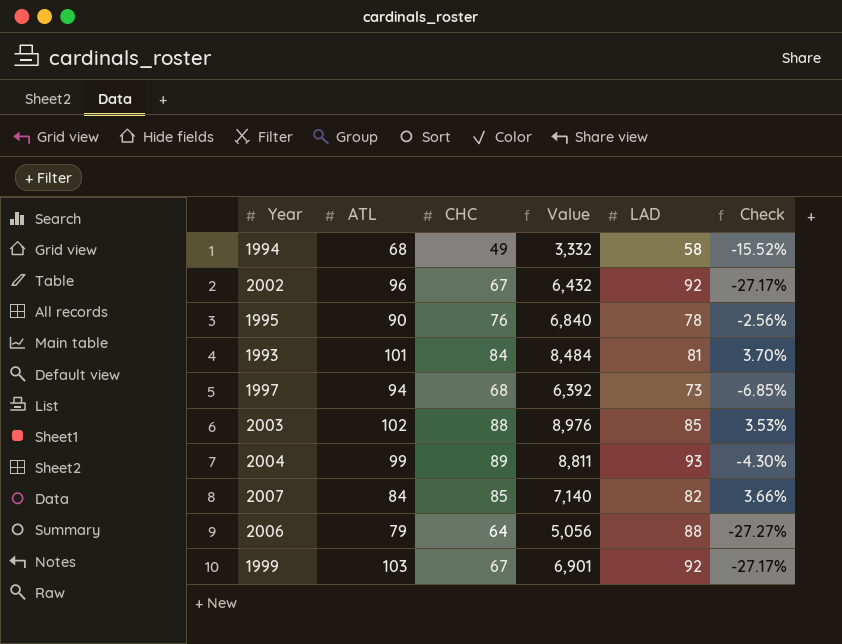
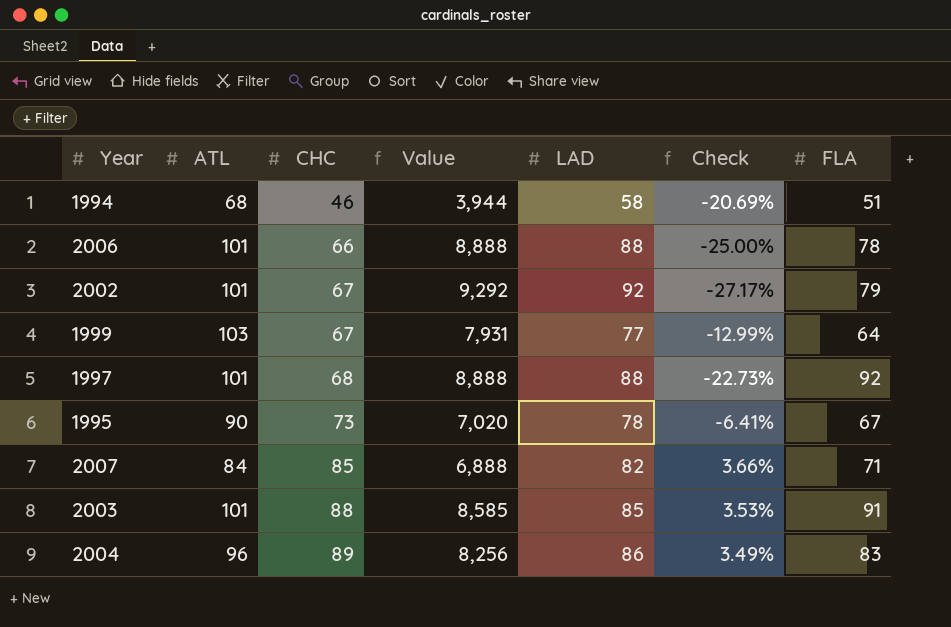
row order: none -> CHC ascending
column Value | formula: [ATL] * [CHC] -> [ATL] * [LAD]
column FLA | position: none -> 7
row 1993: 101 | 84 | 8,484 | 81 | 3.70% -> none
1994 | CHC: 49 -> 46
1994 | Check: -15.52% -> -20.69%
2006 | ATL: 79 -> 101
2006 | CHC: 64 -> 66
2006 | Check: -27.27% -> -25.00%
2002 | ATL: 96 -> 101
1999 | LAD: 92 -> 77
1999 | Check: -27.17% -> -12.99%
1997 | ATL: 94 -> 101
1997 | LAD: 73 -> 88
1997 | Check: -6.85% -> -22.73%
1995 | CHC: 76 -> 73
1995 | Check: -2.56% -> -6.41%
2003 | ATL: 102 -> 101
2004 | ATL: 99 -> 96
2004 | LAD: 93 -> 86
2004 | Check: -4.30% -> 3.49%

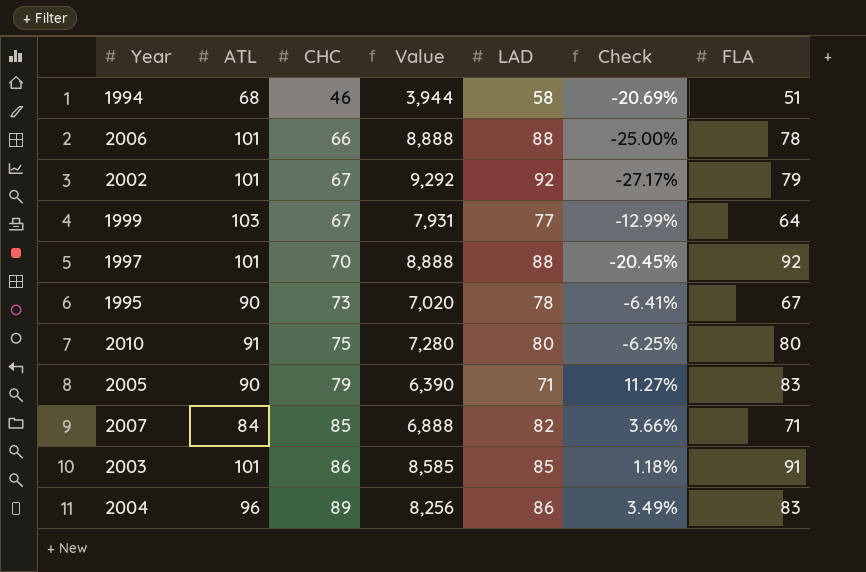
1997 | CHC: 68 -> 70
1997 | Check: -22.73% -> -20.45%
row 2010: none -> 91 | 75 | 7,280 | 80 | -6.25% | 80
row 2005: none -> 90 | 79 | 6,390 | 71 | 11.27% | 83
2003 | CHC: 88 -> 86
2003 | Check: 3.53% -> 1.18%

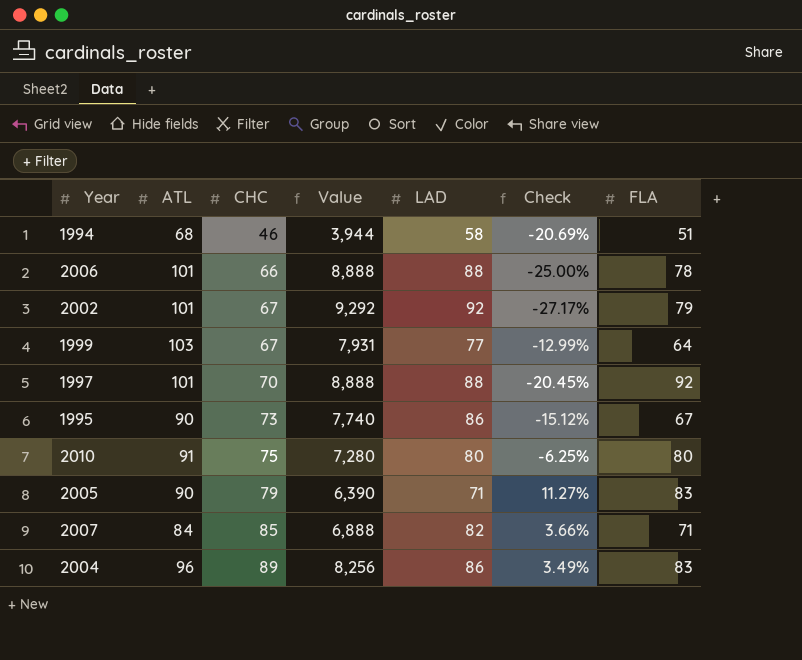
row 2003: 101 | 86 | 8,585 | 85 | 1.18% | 91 -> none
1995 | Value: 7,020 -> 7,740
1995 | LAD: 78 -> 86
1995 | Check: -6.41% -> -15.12%

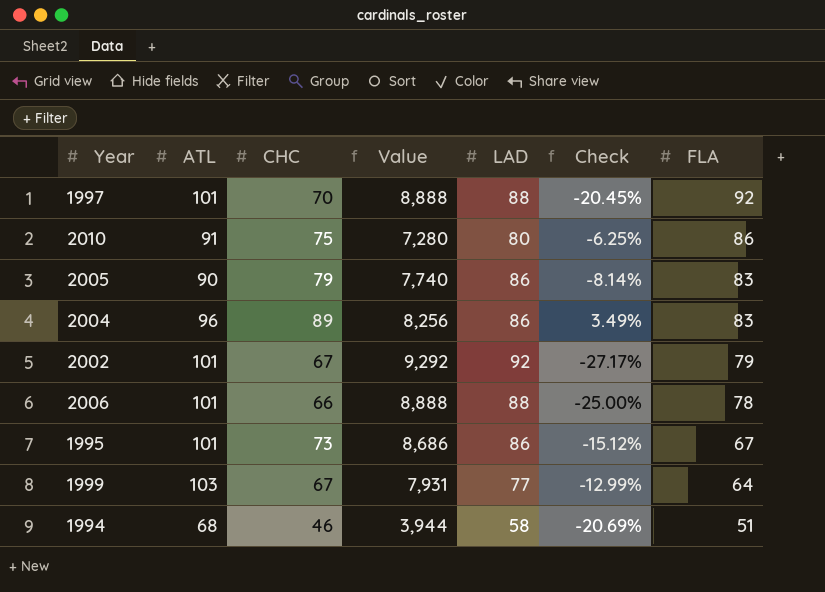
row order: CHC ascending -> FLA descending
row 2007: 84 | 85 | 6,888 | 82 | 3.66% | 71 -> none
2010 | FLA: 80 -> 86
2005 | Value: 6,390 -> 7,740
2005 | LAD: 71 -> 86
2005 | Check: 11.27% -> -8.14%
1995 | ATL: 90 -> 101
1995 | Value: 7,740 -> 8,686

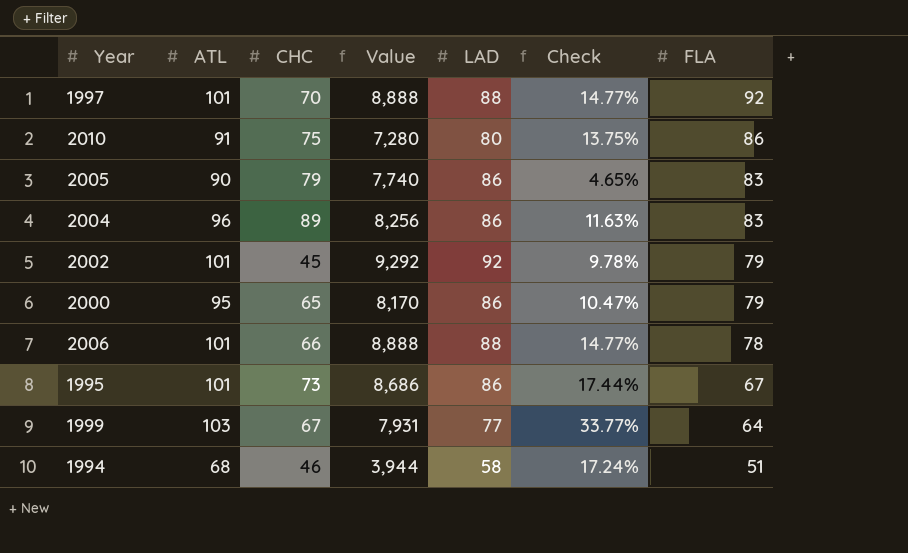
column Check | formula: ([CHC] - [LAD]) / [LAD] -> ([ATL] - [LAD]) / [LAD]
2002 | CHC: 67 -> 45
row 2000: none -> 95 | 65 | 8,170 | 86 | 10.47% | 79

